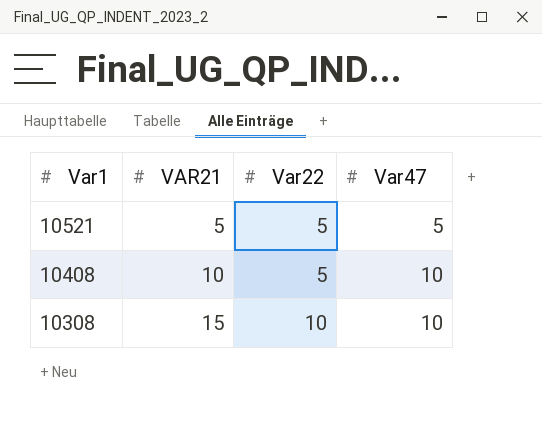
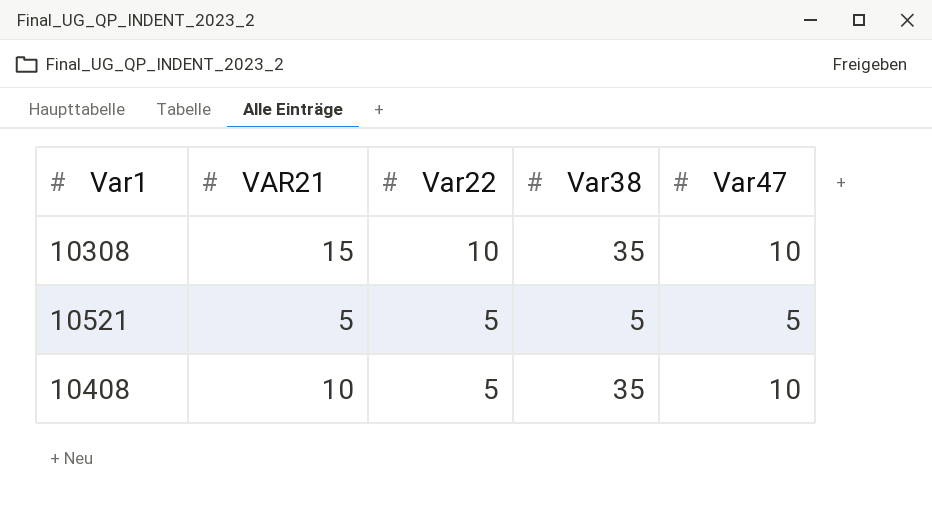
row order: Var1 descending -> Var22 descending
column Var38 | position: none -> 4

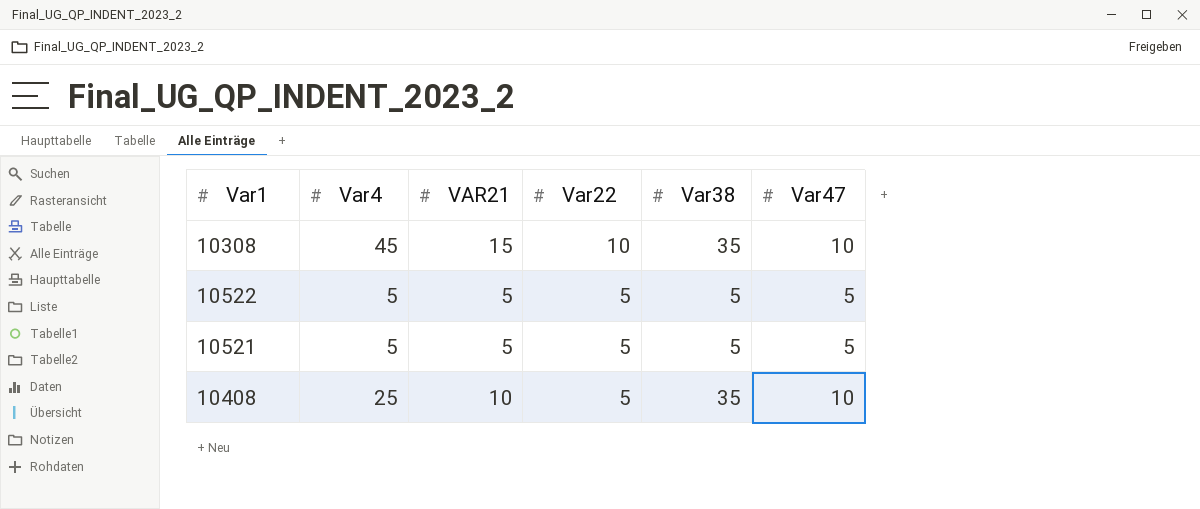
column Var4 | position: none -> 2
row 10522: none -> 5 | 5 | 5 | 5 | 5

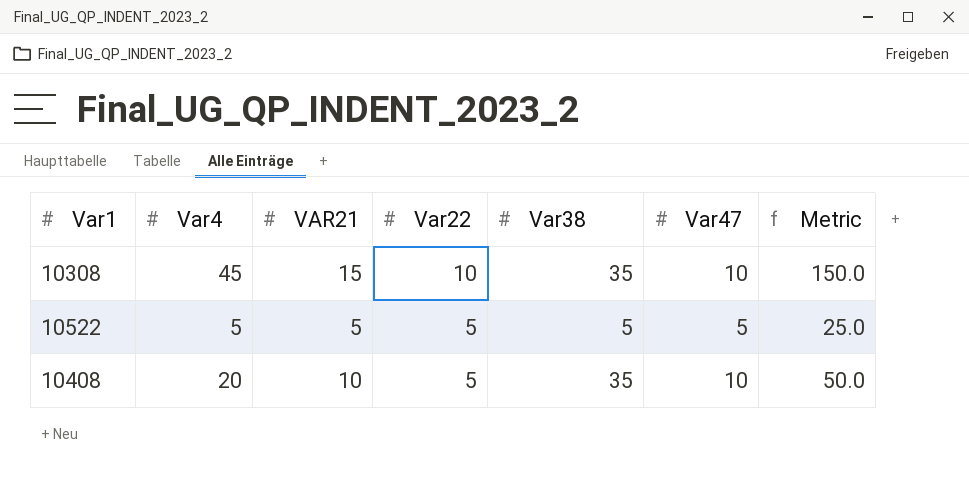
column Metric | formula: none -> [VAR21] * [Var22]
row 10521: 5 | 5 | 5 | 5 | 5 -> none
10408 | Var4: 25 -> 20

